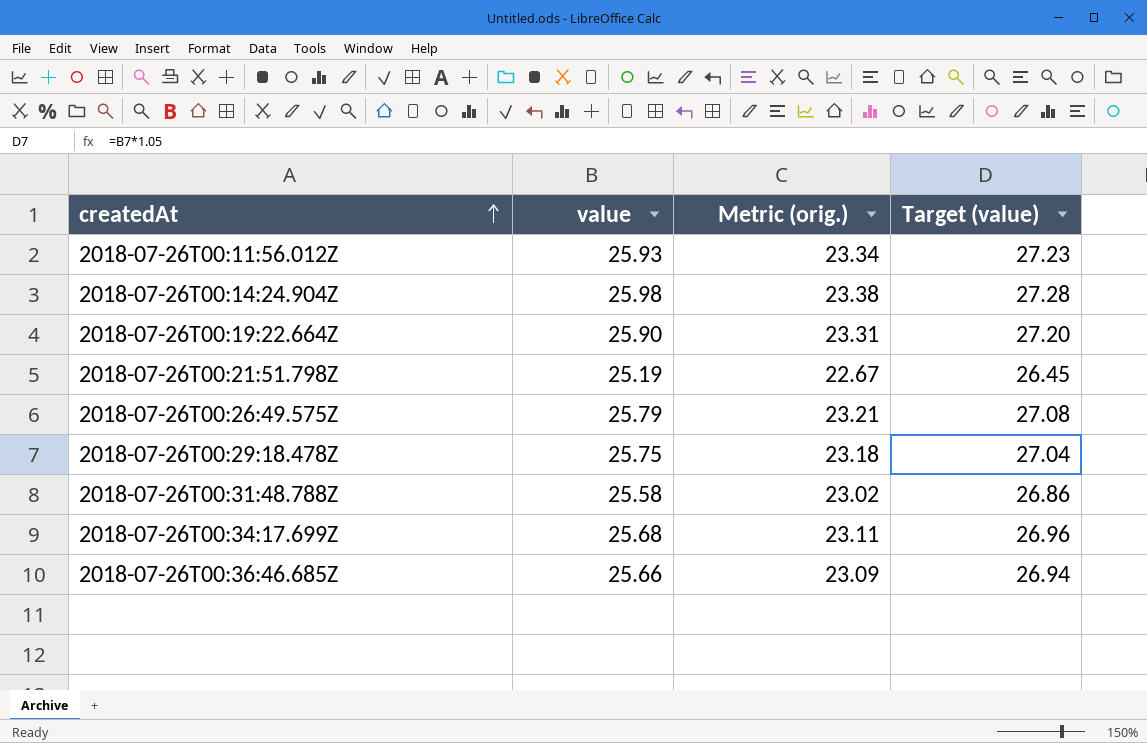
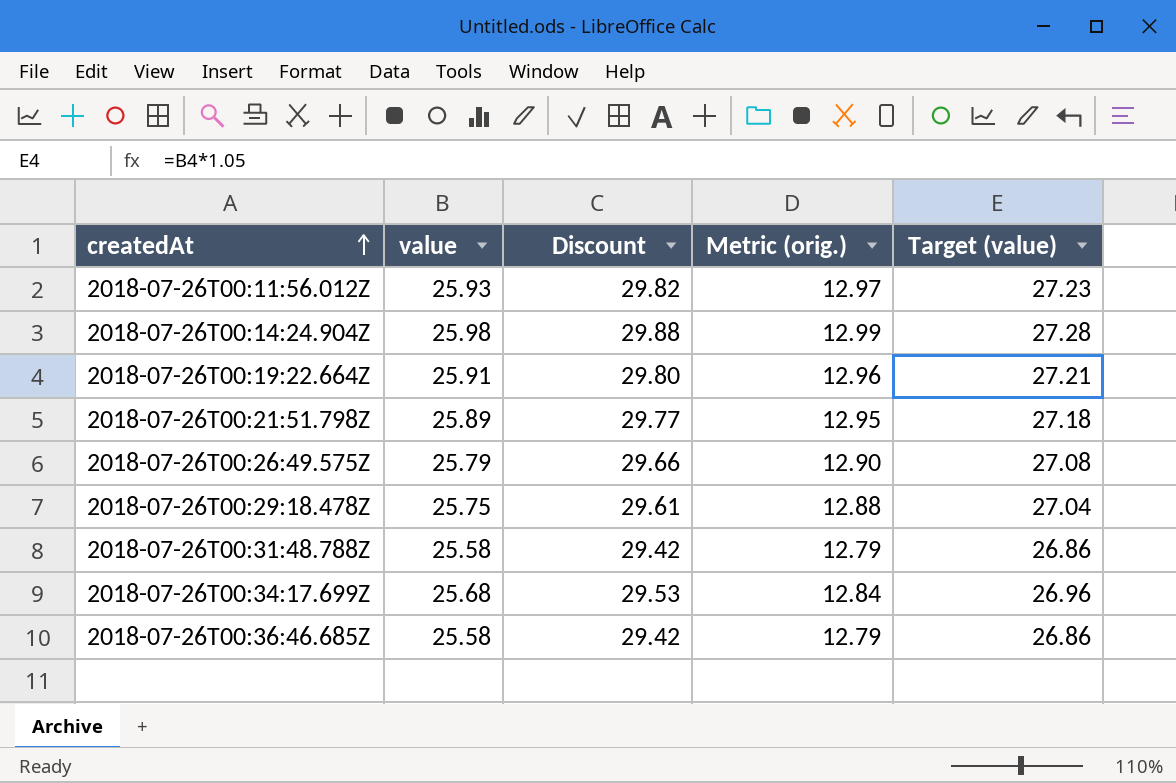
column Discount | formula: none -> [value] * 1.15
column Metric (orig.) | formula: [value] * 0.9 -> [value] * 0.5
2018-07-26T00:19:22.664Z | value: 25.90 -> 25.91
2018-07-26T00:19:22.664Z | Target (value): 27.20 -> 27.21
2018-07-26T00:21:51.798Z | value: 25.19 -> 25.89
2018-07-26T00:21:51.798Z | Target (value): 26.45 -> 27.18
2018-07-26T00:36:46.685Z | value: 25.66 -> 25.58
2018-07-26T00:36:46.685Z | Target (value): 26.94 -> 26.86

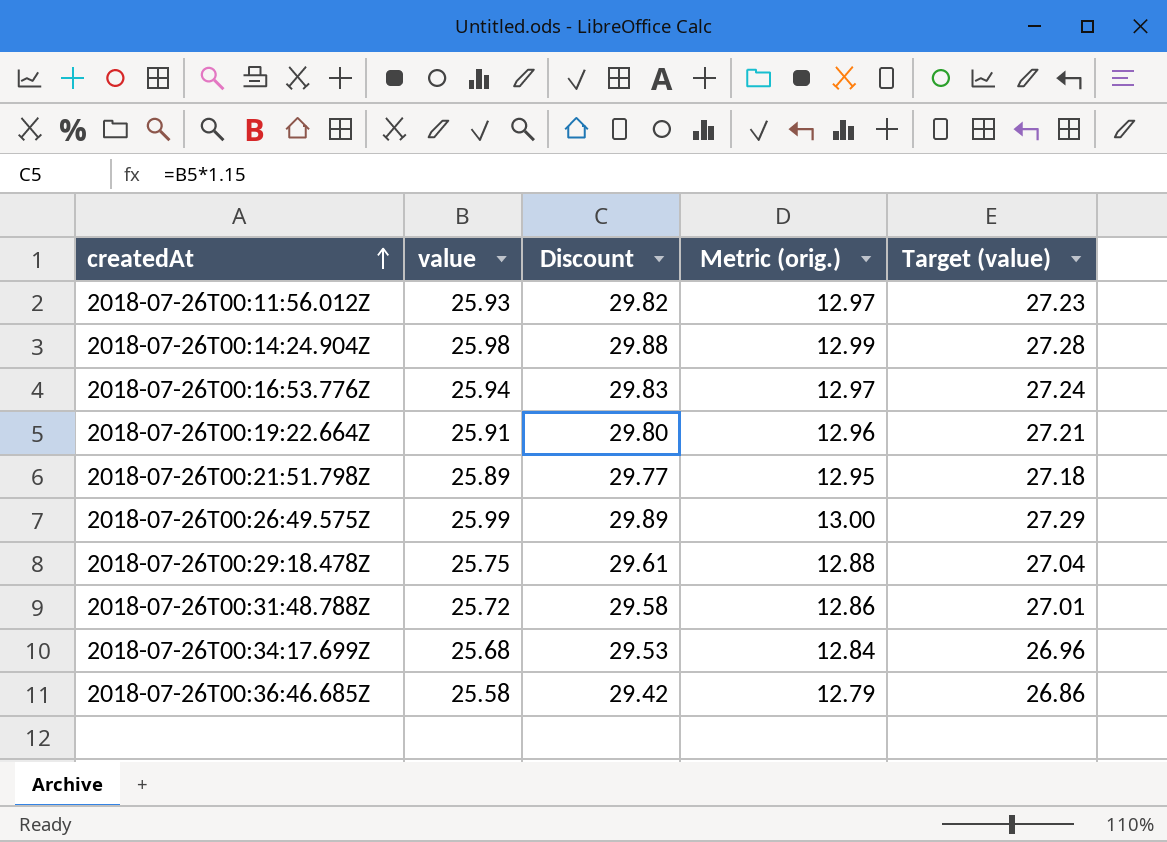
row 2018-07-26T00:16:53.776Z: none -> 25.94 | 29.83 | 12.97 | 27.24
2018-07-26T00:26:49.575Z | value: 25.79 -> 25.99
2018-07-26T00:26:49.575Z | Discount: 29.66 -> 29.89
2018-07-26T00:26:49.575Z | Metric (orig.): 12.90 -> 13.00
2018-07-26T00:26:49.575Z | Target (value): 27.08 -> 27.29
2018-07-26T00:31:48.788Z | value: 25.58 -> 25.72
2018-07-26T00:31:48.788Z | Discount: 29.42 -> 29.58
2018-07-26T00:31:48.788Z | Metric (orig.): 12.79 -> 12.86
2018-07-26T00:31:48.788Z | Target (value): 26.86 -> 27.01

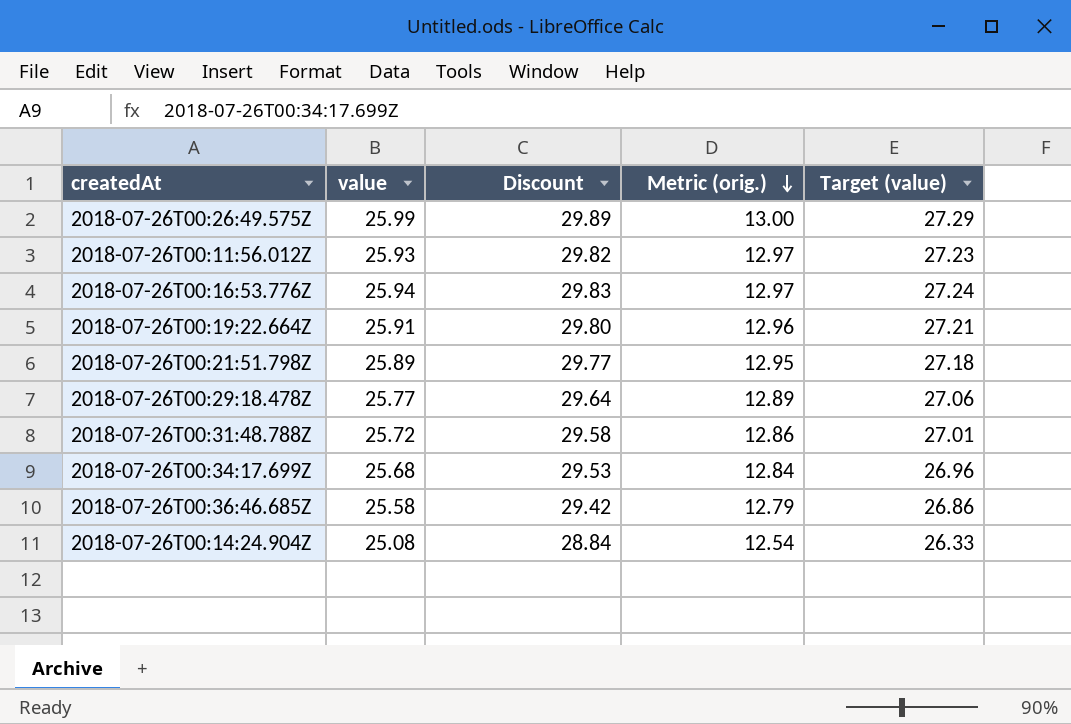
row order: createdAt ascending -> Metric (orig.) descending
2018-07-26T00:29:18.478Z | value: 25.75 -> 25.77
2018-07-26T00:29:18.478Z | Discount: 29.61 -> 29.64
2018-07-26T00:29:18.478Z | Metric (orig.): 12.88 -> 12.89
2018-07-26T00:29:18.478Z | Target (value): 27.04 -> 27.06
2018-07-26T00:14:24.904Z | value: 25.98 -> 25.08
2018-07-26T00:14:24.904Z | Discount: 29.88 -> 28.84
2018-07-26T00:14:24.904Z | Metric (orig.): 12.99 -> 12.54
2018-07-26T00:14:24.904Z | Target (value): 27.28 -> 26.33

